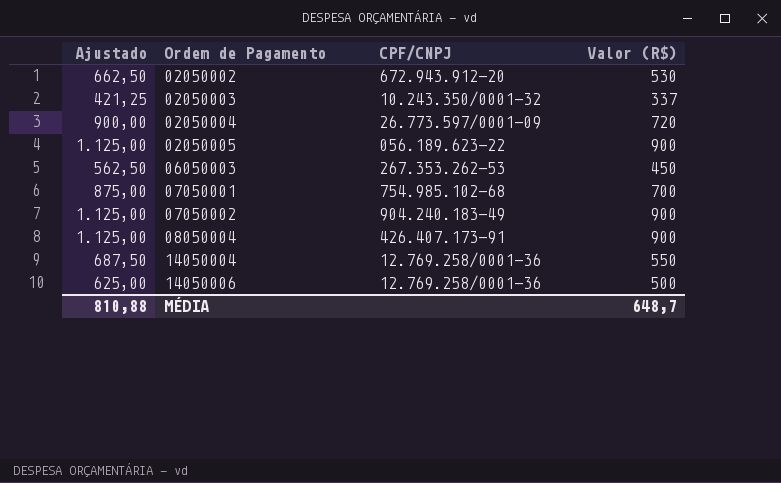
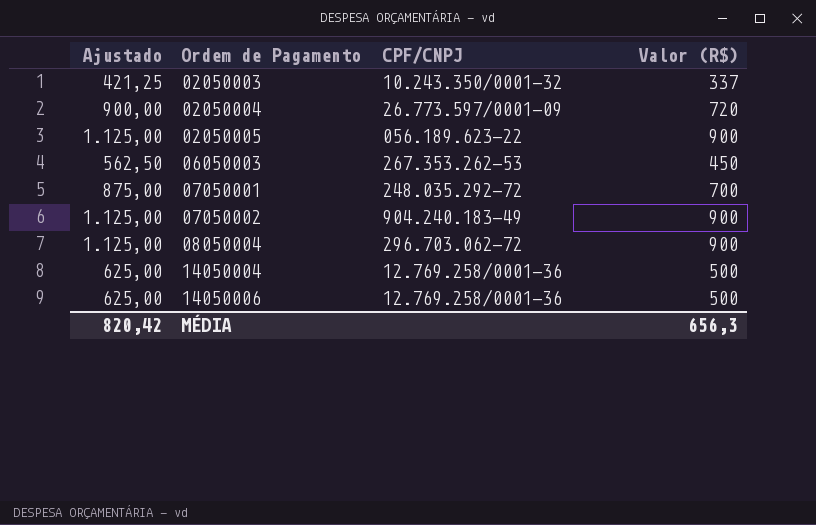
row 02050002: 662,50 | 672.943.912-20 | 530 -> none
07050001 | CPF/CNPJ: 754.985.102-68 -> 248.035.292-72
08050004 | CPF/CNPJ: 426.407.173-91 -> 296.703.062-72
14050004 | Ajustado: 687,50 -> 625,00
14050004 | Valor (R$): 550 -> 500
MÉDIA | Ajustado: 810,88 -> 820,42
MÉDIA | Valor (R$): 648,7 -> 656,3

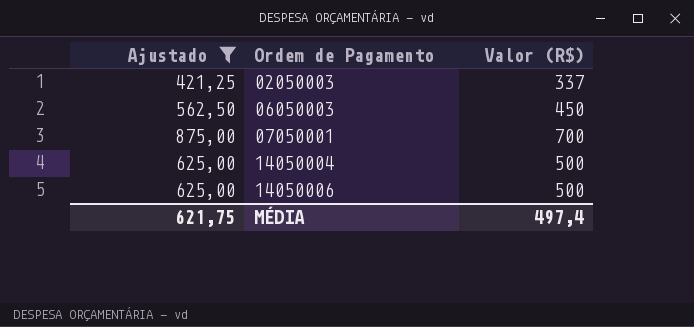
filter: none -> Ajustado <= 875,00
column CPF/CNPJ | position: 3 -> none
MÉDIA | Ajustado: 820,42 -> 621,75
MÉDIA | Valor (R$): 656,3 -> 497,4

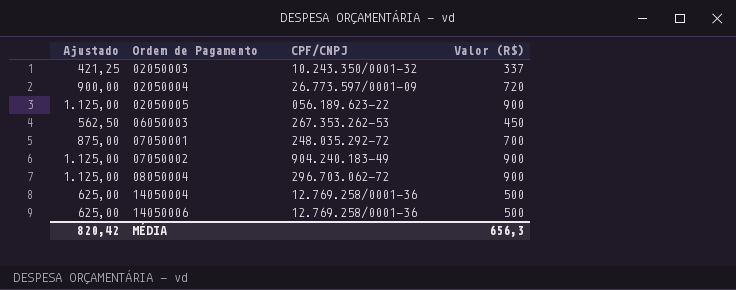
filter: Ajustado <= 875,00 -> none
column CPF/CNPJ | position: none -> 3
MÉDIA | Ajustado: 621,75 -> 820,42
MÉDIA | Valor (R$): 497,4 -> 656,3

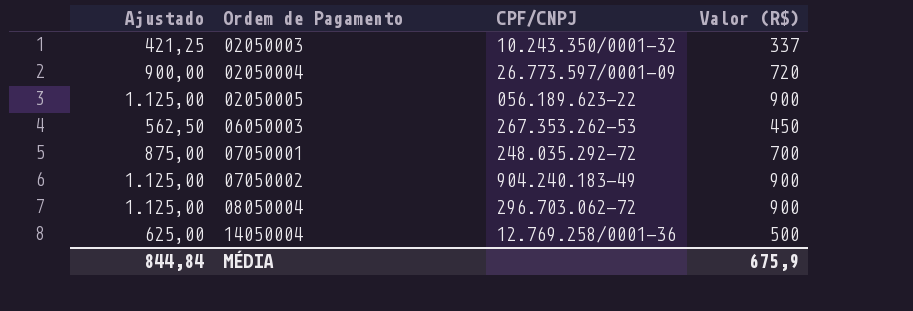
row 14050006: 625,00 | 12.769.258/0001-36 | 500 -> none
MÉDIA | Ajustado: 820,42 -> 844,84
MÉDIA | Valor (R$): 656,3 -> 675,9

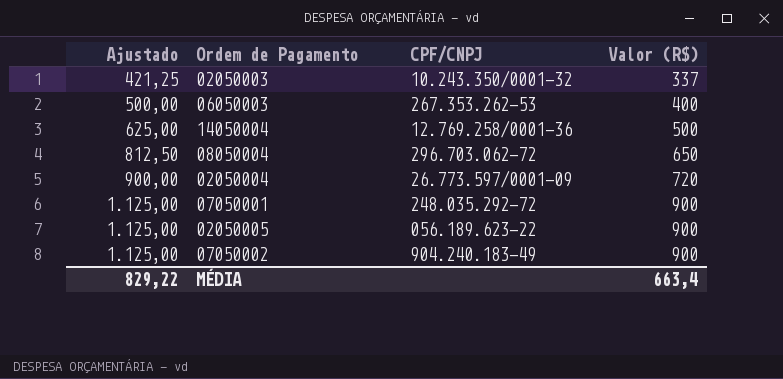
row order: Ordem de Pagamento ascending -> Ajustado ascending
06050003 | Ajustado: 562,50 -> 500,00
06050003 | Valor (R$): 450 -> 400
08050004 | Ajustado: 1.125,00 -> 812,50
08050004 | Valor (R$): 900 -> 650
07050001 | Ajustado: 875,00 -> 1.125,00
07050001 | Valor (R$): 700 -> 900
MÉDIA | Ajustado: 844,84 -> 829,22
MÉDIA | Valor (R$): 675,9 -> 663,4

